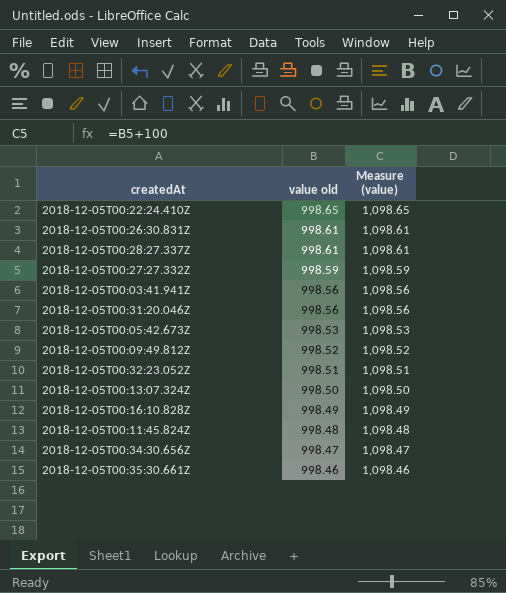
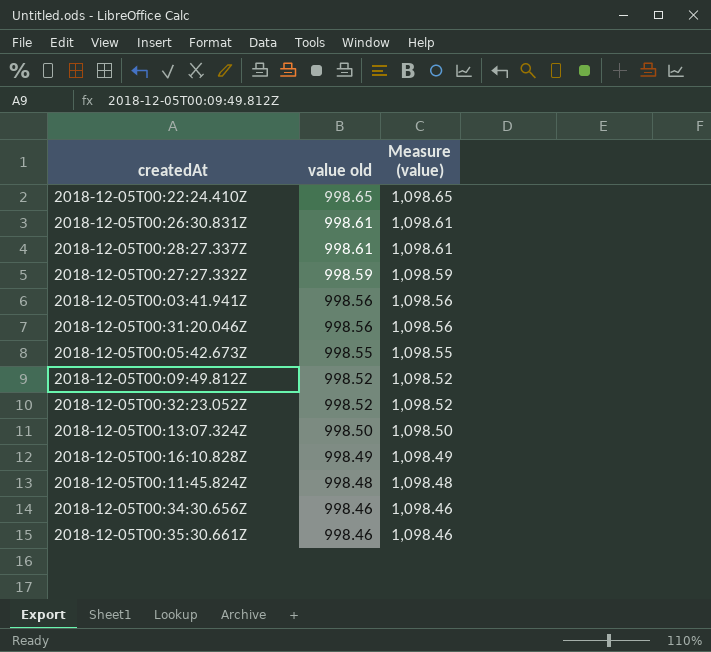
2018-12-05T00:05:42.673Z | value old: 998.53 -> 998.55
2018-12-05T00:05:42.673Z | Measure (value): 1,098.53 -> 1,098.55
2018-12-05T00:32:23.052Z | value old: 998.51 -> 998.52
2018-12-05T00:32:23.052Z | Measure (value): 1,098.51 -> 1,098.52
2018-12-05T00:34:30.656Z | value old: 998.47 -> 998.46
2018-12-05T00:34:30.656Z | Measure (value): 1,098.47 -> 1,098.46

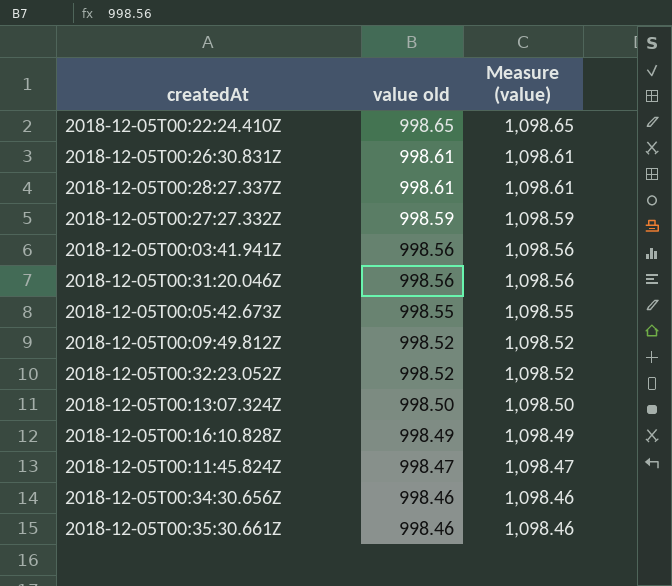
2018-12-05T00:11:45.824Z | value old: 998.48 -> 998.47
2018-12-05T00:11:45.824Z | Measure (value): 1,098.48 -> 1,098.47

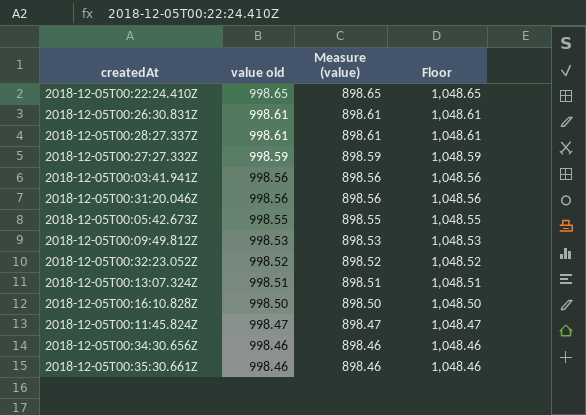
column Measure (value) | formula: [value old] + 100 -> [value old] - 100
column Floor | formula: none -> [value old] + 50
2018-12-05T00:09:49.812Z | value old: 998.52 -> 998.53
2018-12-05T00:13:07.324Z | value old: 998.50 -> 998.51
2018-12-05T00:16:10.828Z | value old: 998.49 -> 998.50

